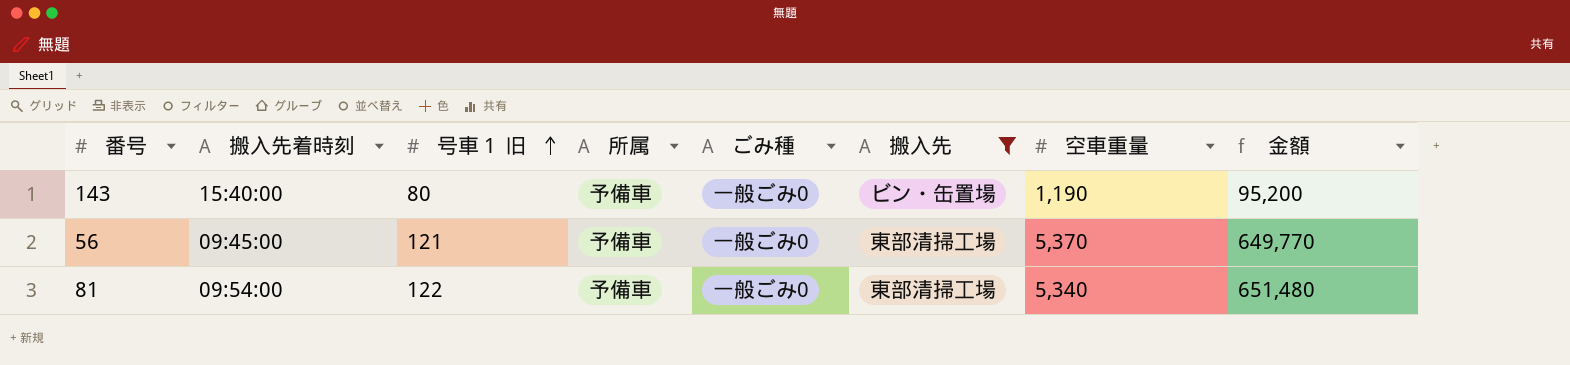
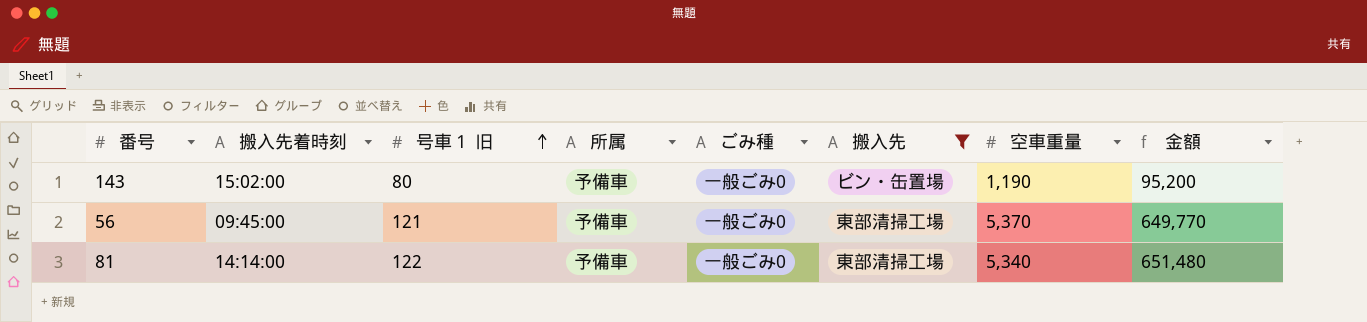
143 | 搬入先着時刻: 15:40:00 -> 15:02:00
81 | 搬入先着時刻: 09:54:00 -> 14:14:00

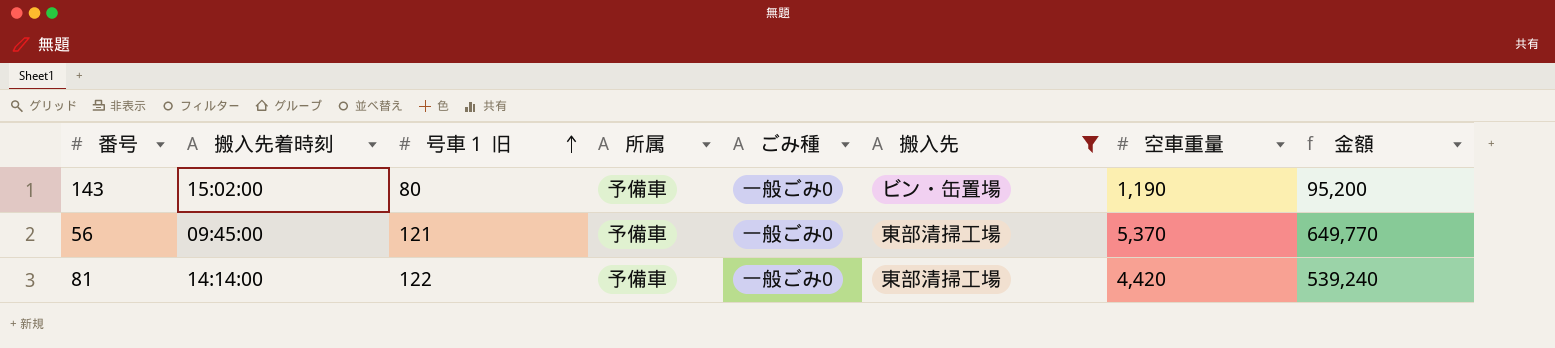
81 | 空車重量: 5,340 -> 4,420
81 | 金額: 651,480 -> 539,240

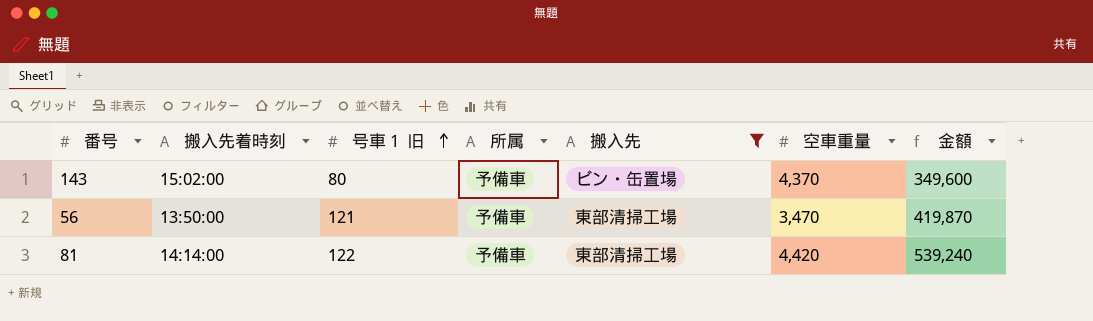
column ごみ種 | position: 5 -> none
143 | 空車重量: 1,190 -> 4,370
143 | 金額: 95,200 -> 349,600
56 | 搬入先着時刻: 09:45:00 -> 13:50:00
56 | 空車重量: 5,370 -> 3,470
56 | 金額: 649,770 -> 419,870

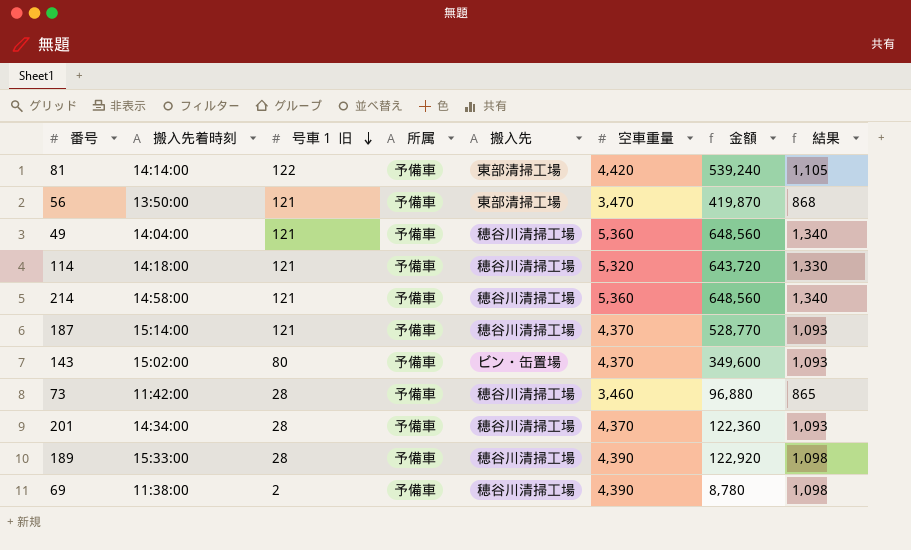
filter: 搬入先 != 穂谷川清掃工場 -> none
row order: 号車１ 旧 ascending -> 号車１ 旧 descending
column 結果 | formula: none -> [空車重量] * 0.25

